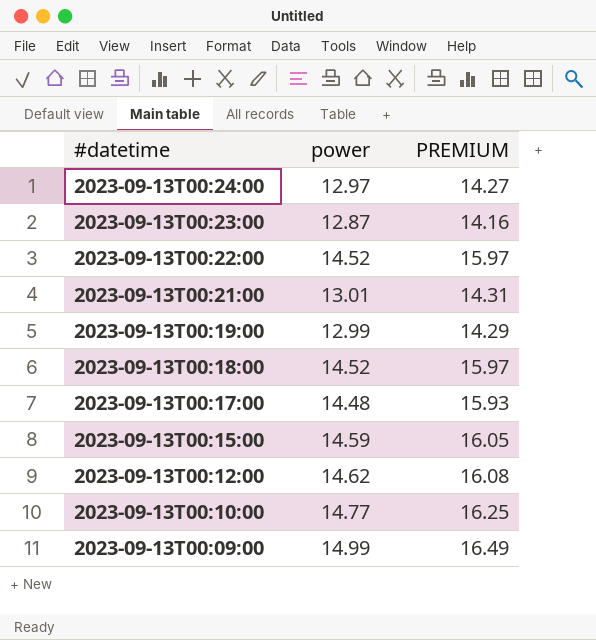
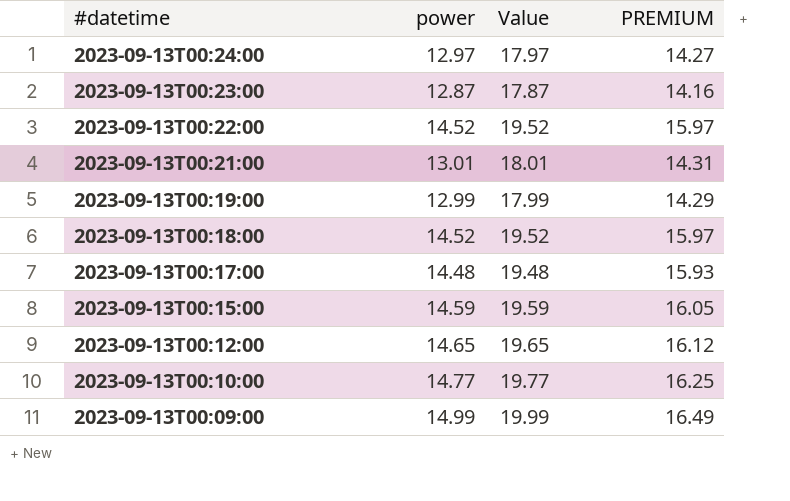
column Value | formula: none -> [power] + 5
2023-09-13T00:12:00 | power: 14.62 -> 14.65
2023-09-13T00:12:00 | PREMIUM: 16.08 -> 16.12

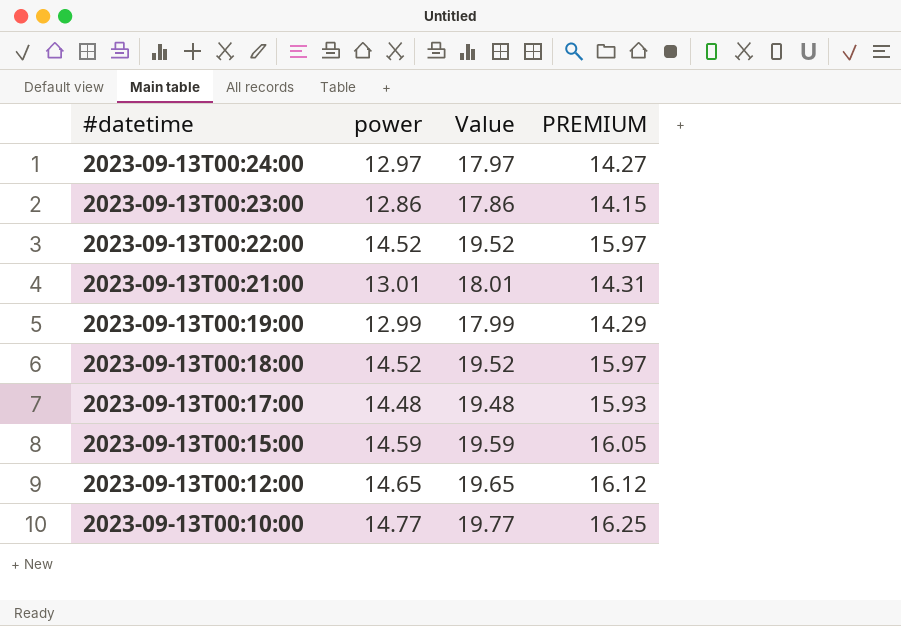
row 2023-09-13T00:09:00: 14.99 | 19.99 | 16.49 -> none
2023-09-13T00:23:00 | power: 12.87 -> 12.86
2023-09-13T00:23:00 | Value: 17.87 -> 17.86
2023-09-13T00:23:00 | PREMIUM: 14.16 -> 14.15

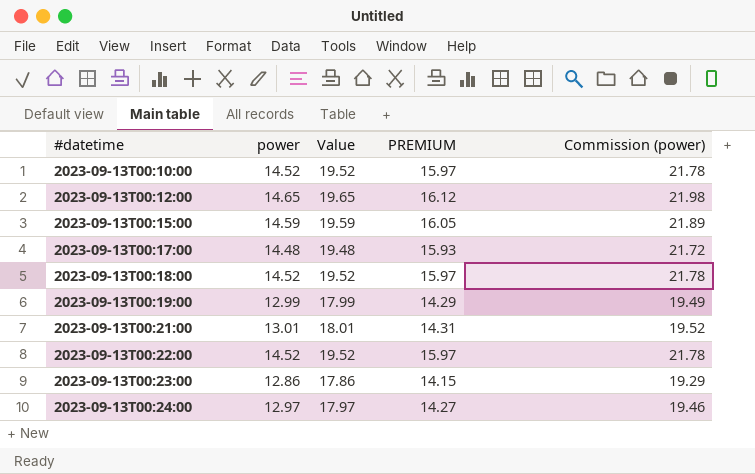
row order: #datetime descending -> #datetime ascending
column Commission (power) | formula: none -> [power] * 1.5
2023-09-13T00:10:00 | power: 14.77 -> 14.52
2023-09-13T00:10:00 | Value: 19.77 -> 19.52
2023-09-13T00:10:00 | PREMIUM: 16.25 -> 15.97

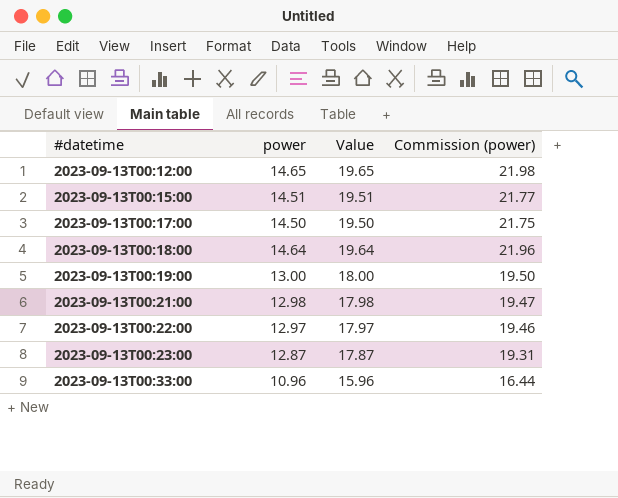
column PREMIUM | formula: [power] * 1.1 -> none
row 2023-09-13T00:10:00: 14.52 | 19.52 | 15.97 | 21.78 -> none
row 2023-09-13T00:24:00: 12.97 | 17.97 | 14.27 | 19.46 -> none
2023-09-13T00:15:00 | power: 14.59 -> 14.51
2023-09-13T00:15:00 | Value: 19.59 -> 19.51
2023-09-13T00:15:00 | Commission (power): 21.89 -> 21.77
2023-09-13T00:17:00 | power: 14.48 -> 14.50
2023-09-13T00:17:00 | Value: 19.48 -> 19.50
2023-09-13T00:17:00 | Commission (power): 21.72 -> 21.75
2023-09-13T00:18:00 | power: 14.52 -> 14.64
2023-09-13T00:18:00 | Value: 19.52 -> 19.64
2023-09-13T00:18:00 | Commission (power): 21.78 -> 21.96
2023-09-13T00:19:00 | power: 12.99 -> 13.00
2023-09-13T00:19:00 | Value: 17.99 -> 18.00
2023-09-13T00:19:00 | Commission (power): 19.49 -> 19.50
2023-09-13T00:21:00 | power: 13.01 -> 12.98
2023-09-13T00:21:00 | Value: 18.01 -> 17.98
2023-09-13T00:21:00 | Commission (power): 19.52 -> 19.47
2023-09-13T00:22:00 | power: 14.52 -> 12.97
2023-09-13T00:22:00 | Value: 19.52 -> 17.97
2023-09-13T00:22:00 | Commission (power): 21.78 -> 19.46
2023-09-13T00:23:00 | power: 12.86 -> 12.87
2023-09-13T00:23:00 | Value: 17.86 -> 17.87
2023-09-13T00:23:00 | Commission (power): 19.29 -> 19.31
row 2023-09-13T00:33:00: none -> 10.96 | 15.96 | 16.44

